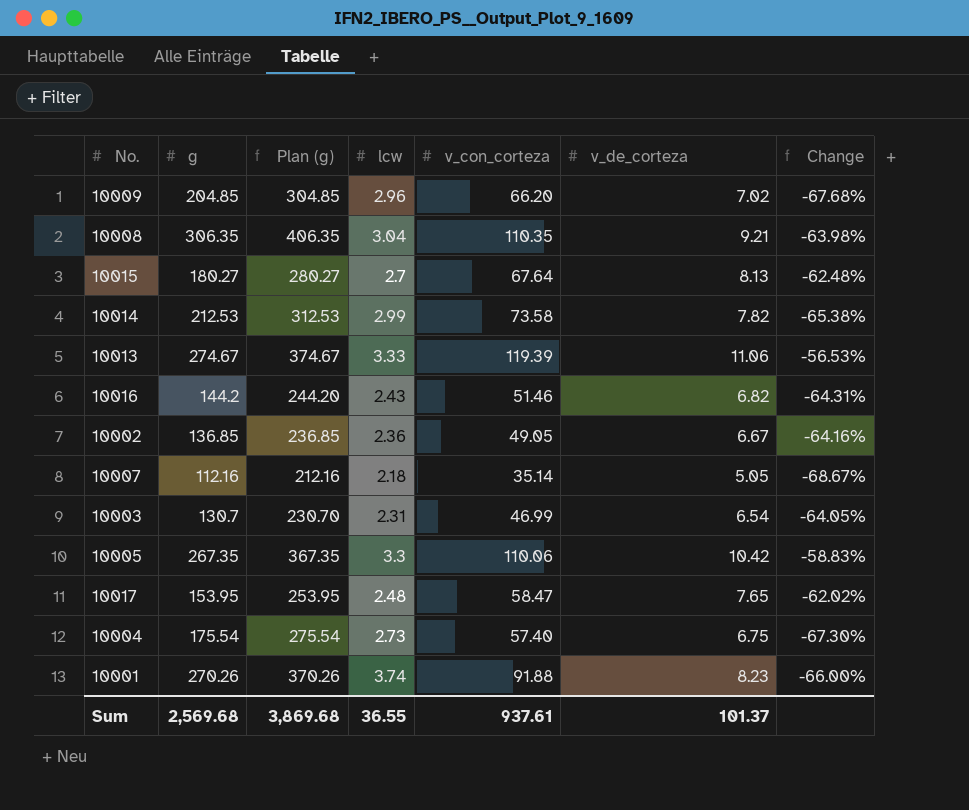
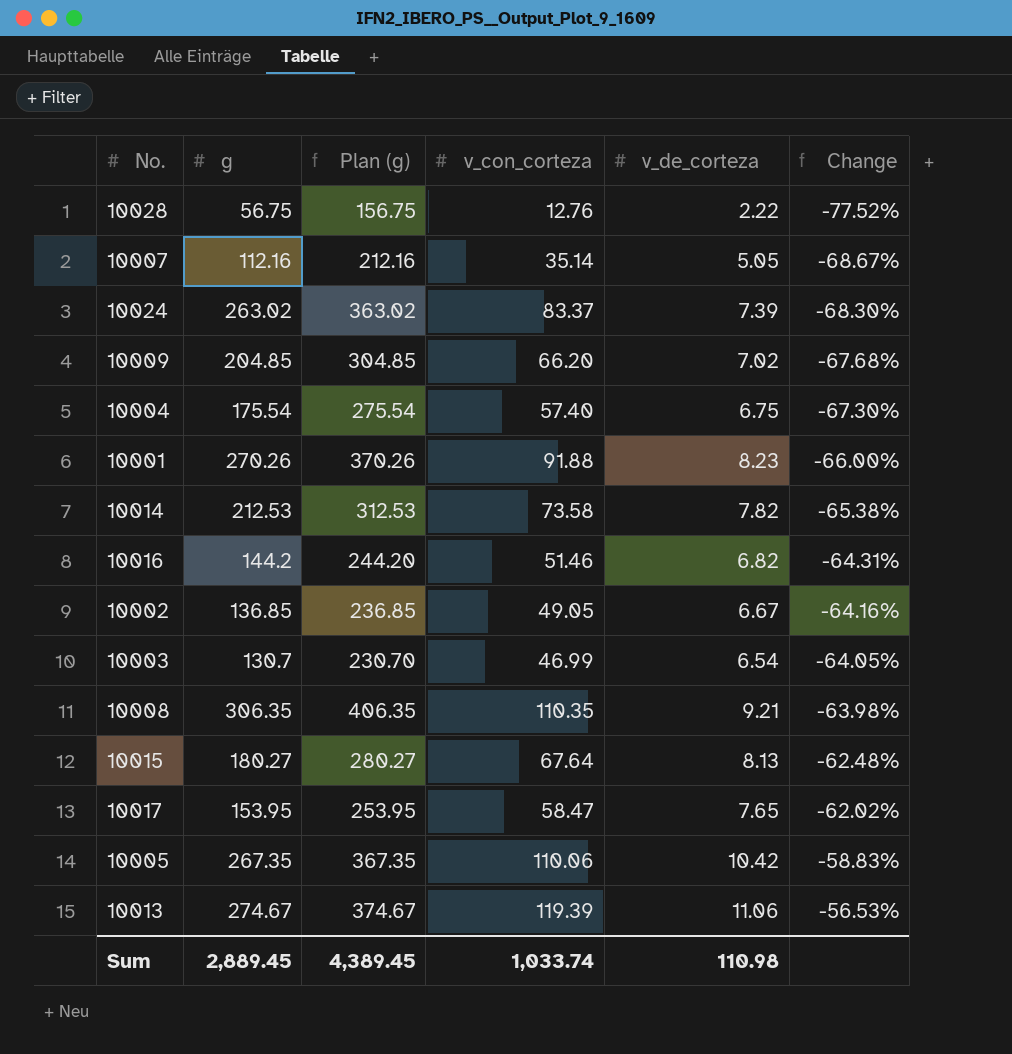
row order: none -> Change ascending
column lcw | position: 4 -> none
row 10028: none -> 56.75 | 156.75 | 12.76 | 2.22 | -77.52%
row 10024: none -> 263.02 | 363.02 | 83.37 | 7.39 | -68.30%
Sum | g: 2,569.68 -> 2,889.45
Sum | Plan (g): 3,869.68 -> 4,389.45
Sum | v_con_corteza: 937.61 -> 1,033.74
Sum | v_de_corteza: 101.37 -> 110.98

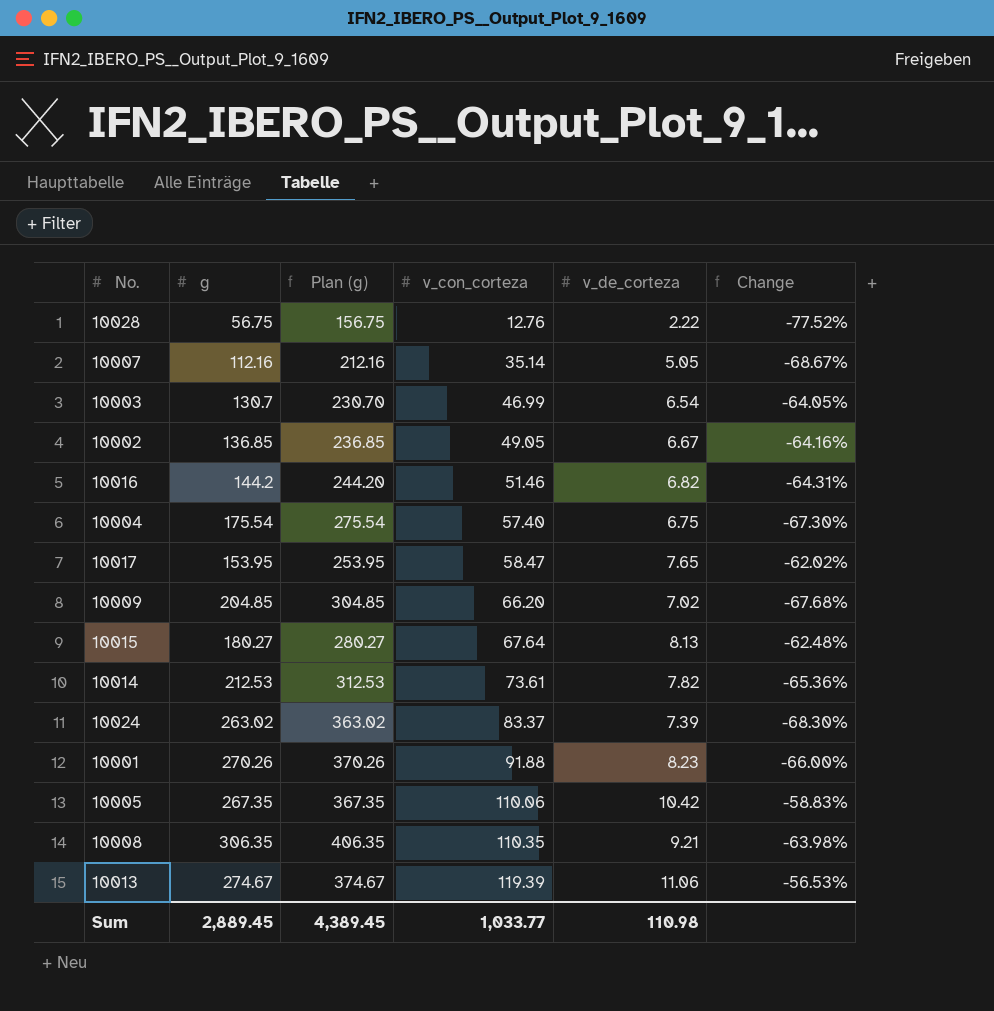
row order: Change ascending -> v_con_corteza ascending
10014 | v_con_corteza: 73.58 -> 73.61
10014 | Change: -65.38% -> -65.36%
Sum | v_con_corteza: 1,033.74 -> 1,033.77

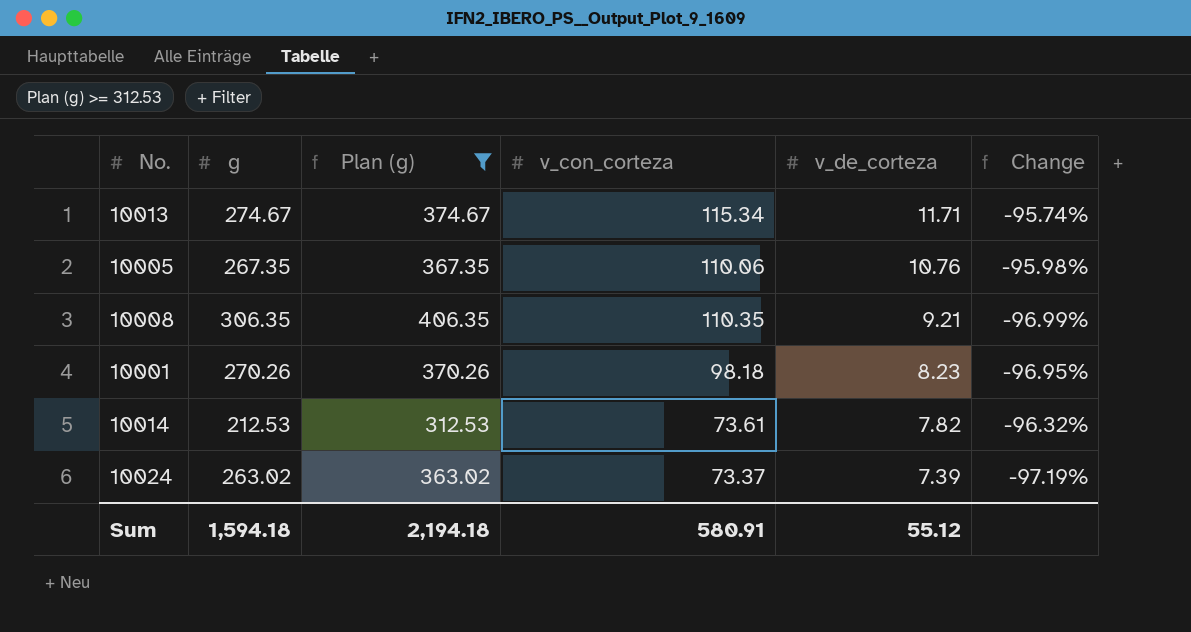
filter: none -> Plan (g) >= 312.53
row order: v_con_corteza ascending -> v_de_corteza descending
column Change | formula: ([v_con_corteza] - [g]) / [g] -> ([v_de_corteza] - [g]) / [g]
10013 | v_con_corteza: 119.39 -> 115.34
10013 | v_de_corteza: 11.06 -> 11.71
10005 | v_de_corteza: 10.42 -> 10.76
10001 | v_con_corteza: 91.88 -> 98.18
10024 | v_con_corteza: 83.37 -> 73.37
Sum | g: 2,889.45 -> 1,594.18
Sum | Plan (g): 4,389.45 -> 2,194.18
Sum | v_con_corteza: 1,033.77 -> 580.91
Sum | v_de_corteza: 110.98 -> 55.12

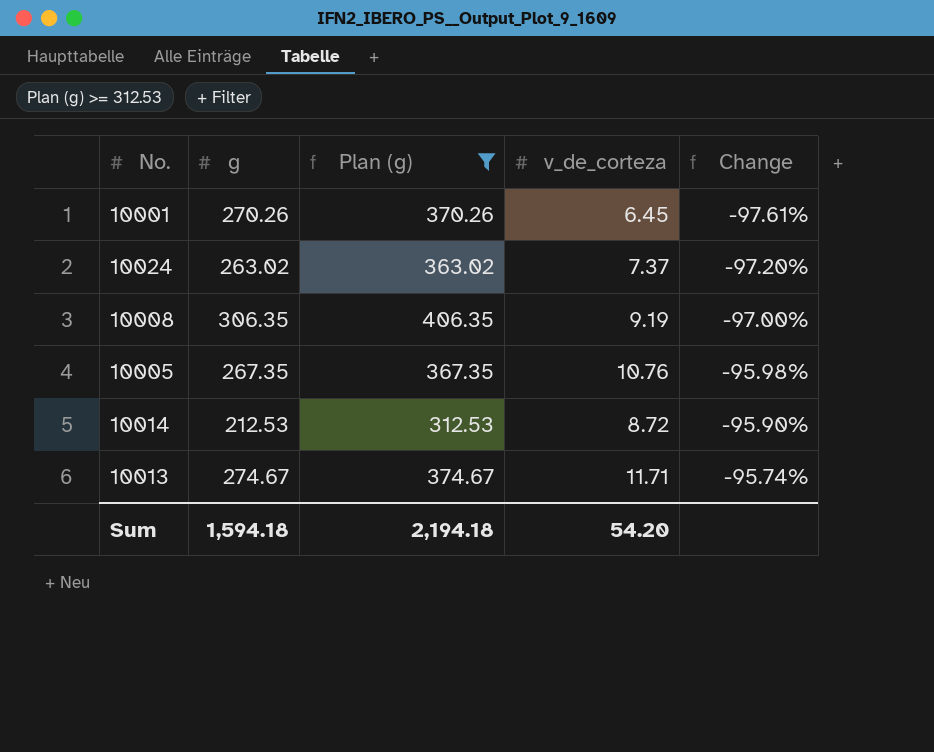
row order: v_de_corteza descending -> Change ascending
column v_con_corteza | position: 4 -> none
10001 | v_de_corteza: 8.23 -> 6.45
10001 | Change: -96.95% -> -97.61%
10024 | v_de_corteza: 7.39 -> 7.37
10024 | Change: -97.19% -> -97.20%
10008 | v_de_corteza: 9.21 -> 9.19
10008 | Change: -96.99% -> -97.00%
10014 | v_de_corteza: 7.82 -> 8.72
10014 | Change: -96.32% -> -95.90%
Sum | v_de_corteza: 55.12 -> 54.20

